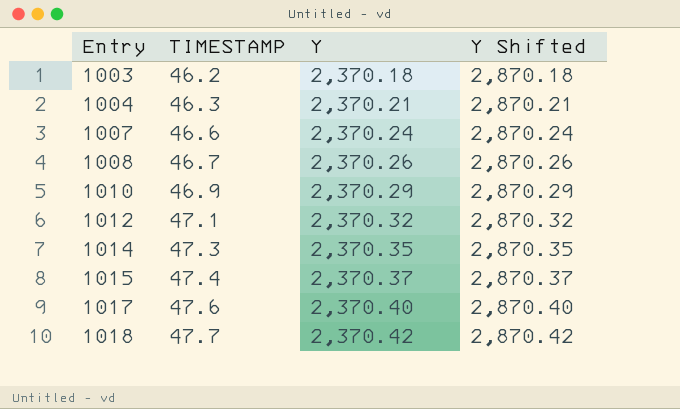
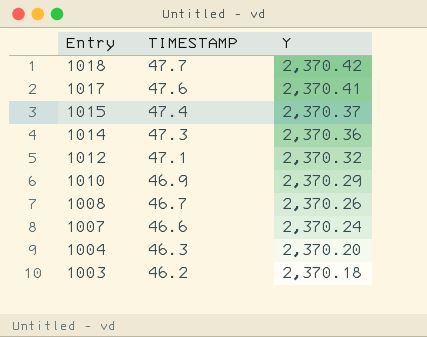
row order: Entry ascending -> Entry descending
column Y Shifted | formula: [Y] + 500 -> none
1017 | Y: 2,370.40 -> 2,370.41
1014 | Y: 2,370.35 -> 2,370.36
1004 | Y: 2,370.21 -> 2,370.20

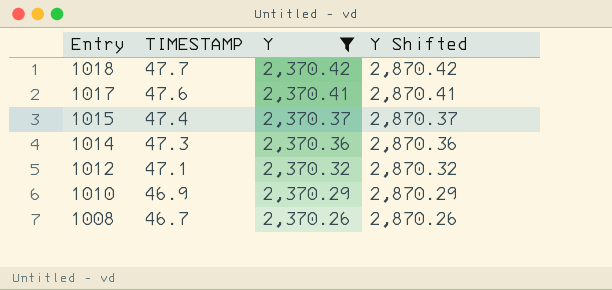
filter: none -> Y >= 2,370.26
column Y Shifted | formula: none -> [Y] + 500

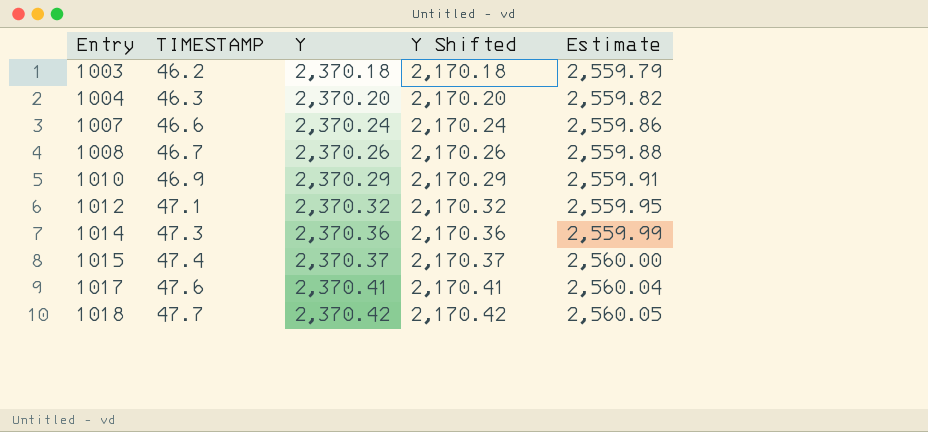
filter: Y >= 2,370.26 -> none
row order: Entry descending -> Entry ascending
column Y Shifted | formula: [Y] + 500 -> [Y] - 200
column Estimate | formula: none -> [Y] * 1.08

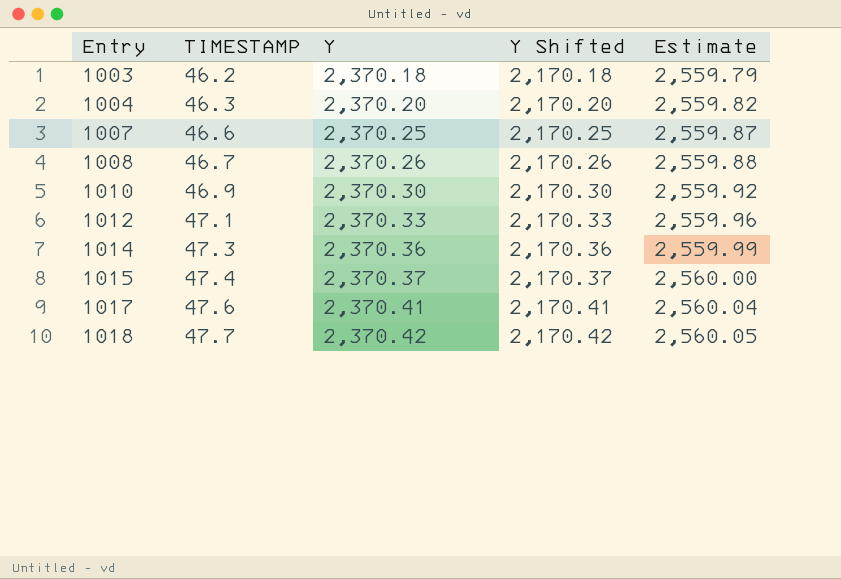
1007 | Y: 2,370.24 -> 2,370.25
1007 | Y Shifted: 2,170.24 -> 2,170.25
1007 | Estimate: 2,559.86 -> 2,559.87
1010 | Y: 2,370.29 -> 2,370.30
1010 | Y Shifted: 2,170.29 -> 2,170.30
1010 | Estimate: 2,559.91 -> 2,559.92
1012 | Y: 2,370.32 -> 2,370.33
1012 | Y Shifted: 2,170.32 -> 2,170.33
1012 | Estimate: 2,559.95 -> 2,559.96

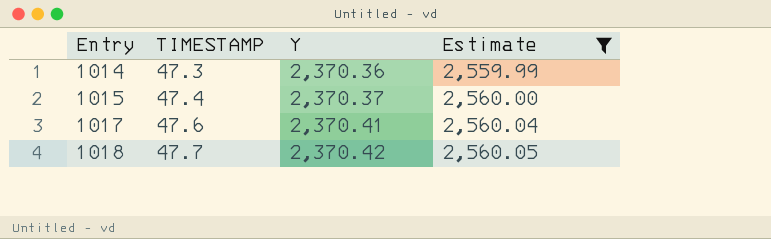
filter: none -> Estimate >= 2,559.99
column Y Shifted | formula: [Y] - 200 -> none

